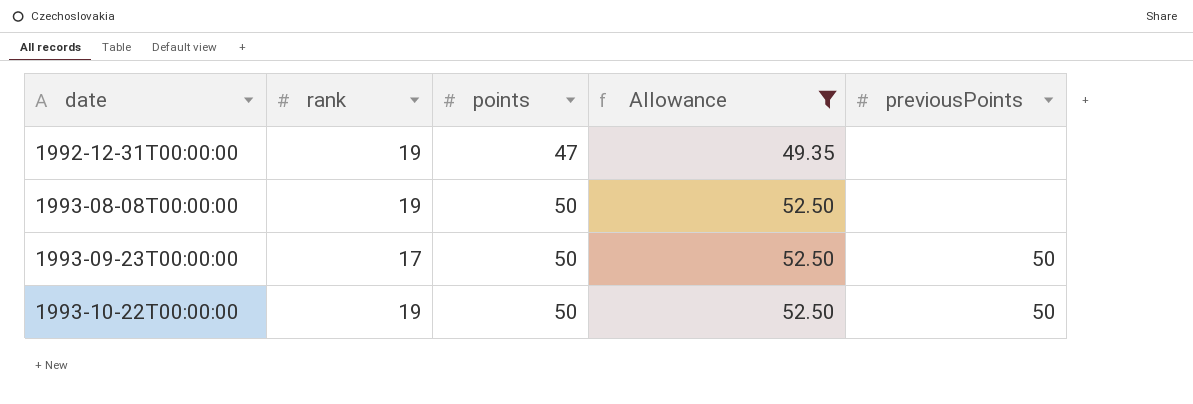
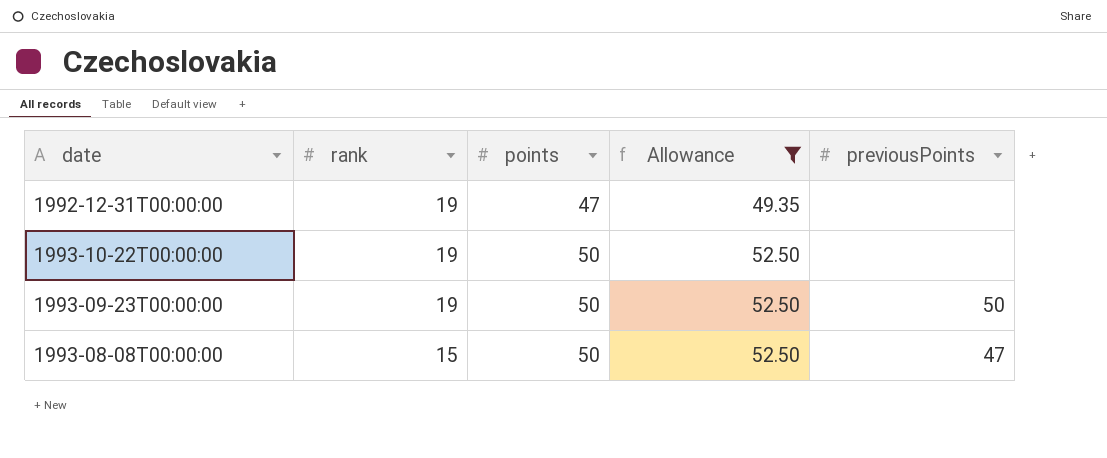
row order: date ascending -> rank descending
1993-10-22T00:00:00 | previousPoints: 50 -> none
1993-09-23T00:00:00 | rank: 17 -> 19
1993-08-08T00:00:00 | rank: 19 -> 15
1993-08-08T00:00:00 | previousPoints: none -> 47

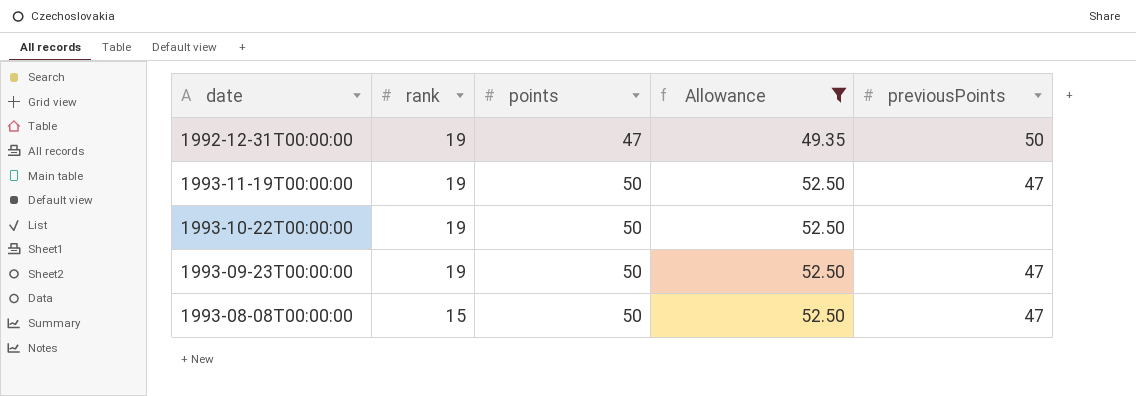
1992-12-31T00:00:00 | previousPoints: none -> 50
row 1993-11-19T00:00:00: none -> 19 | 50 | 52.50 | 47
1993-09-23T00:00:00 | previousPoints: 50 -> 47

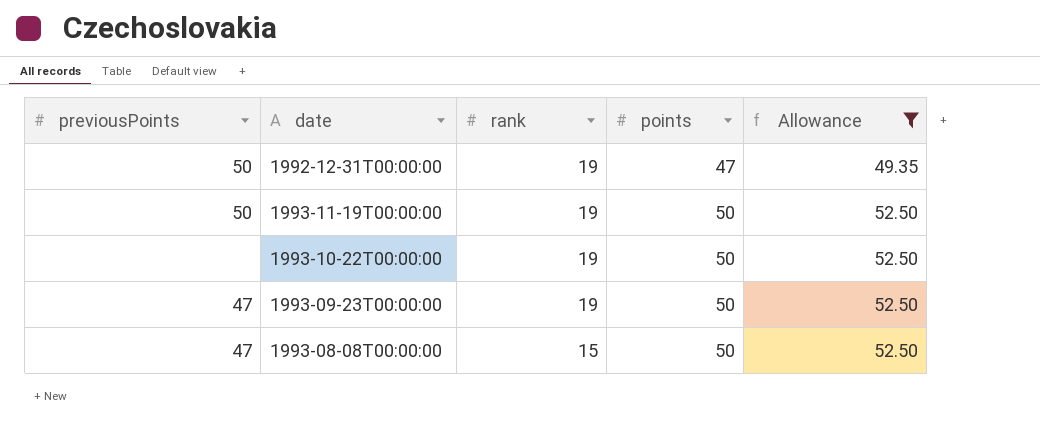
column previousPoints | position: 5 -> 1
1993-11-19T00:00:00 | previousPoints: 47 -> 50

